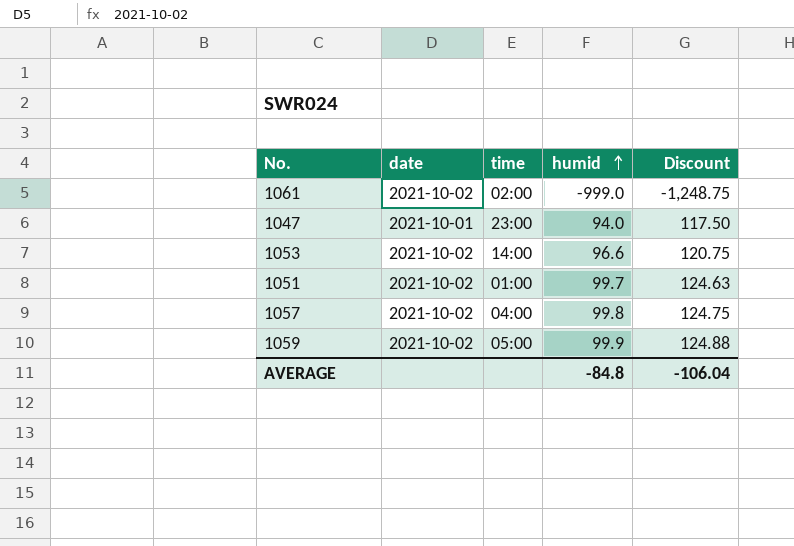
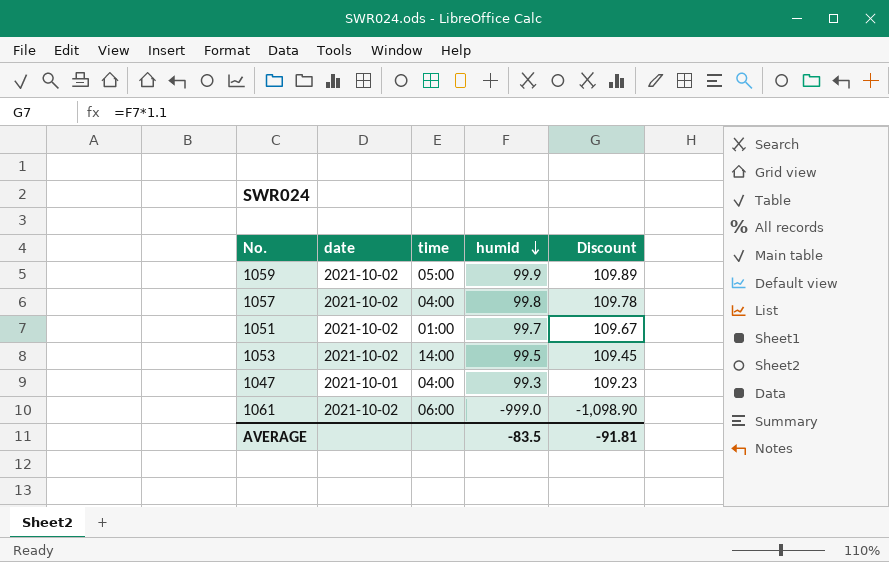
row order: humid ascending -> humid descending
column Discount | formula: [humid] * 1.25 -> [humid] * 1.1
1053 | humid: 96.6 -> 99.5
1047 | time: 23:00 -> 04:00
1047 | humid: 94.0 -> 99.3
1061 | time: 02:00 -> 06:00
AVERAGE | humid: -84.8 -> -83.5
AVERAGE | Discount: -106.04 -> -91.81

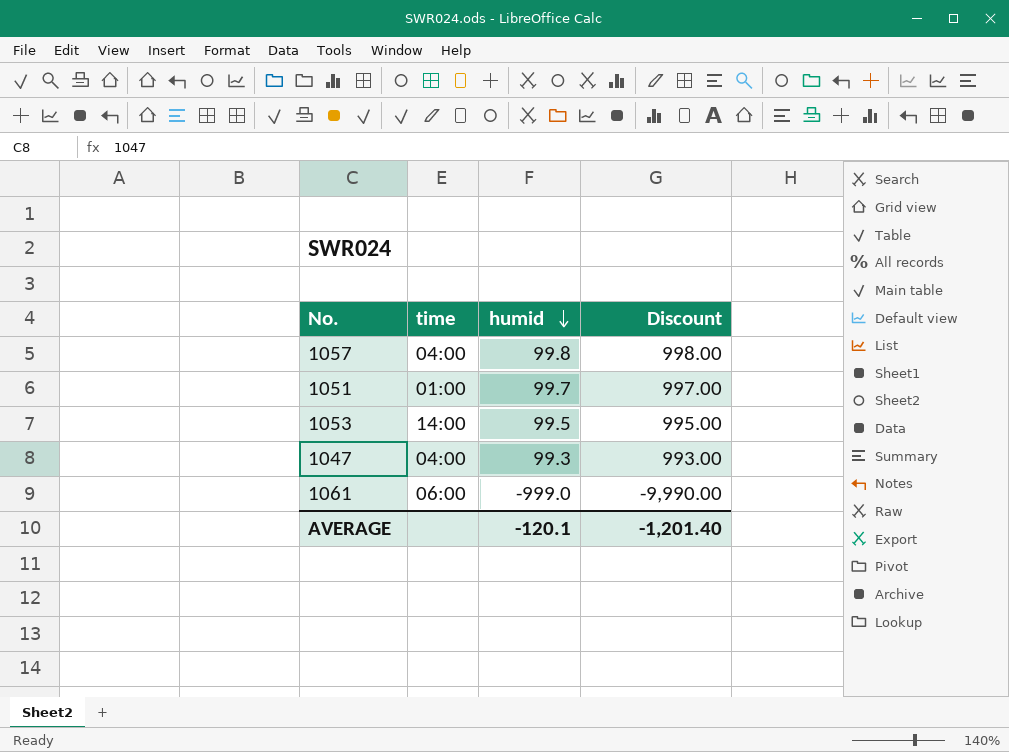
column date | position: 2 -> none
column Discount | formula: [humid] * 1.1 -> [humid] * 10
row 1059: 2021-10-02 | 05:00 | 99.9 | 109.89 -> none
AVERAGE | humid: -83.5 -> -120.1
AVERAGE | Discount: -91.81 -> -1,201.40

